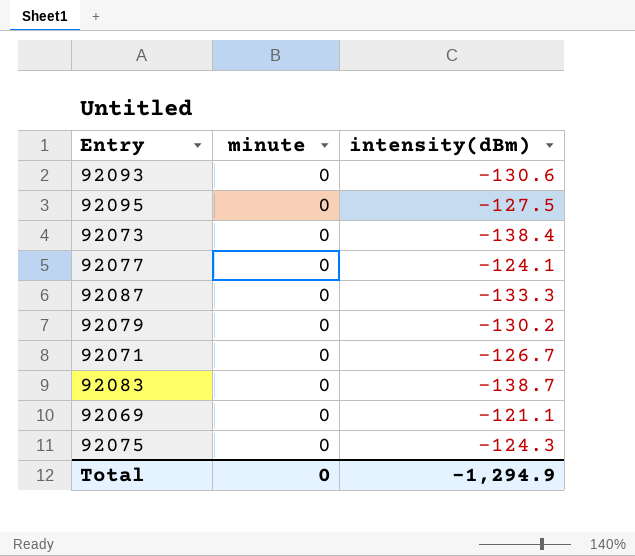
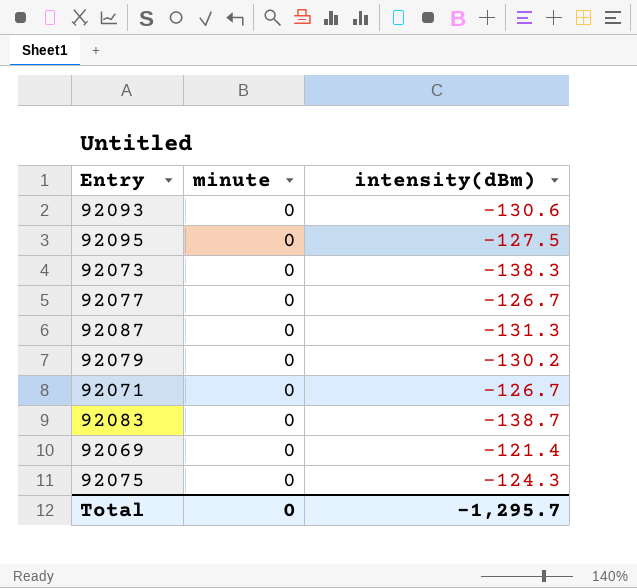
92073 | intensity(dBm): -138.4 -> -138.3
92077 | intensity(dBm): -124.1 -> -126.7
92087 | intensity(dBm): -133.3 -> -131.3
92069 | intensity(dBm): -121.1 -> -121.4
Total | intensity(dBm): -1,294.9 -> -1,295.7

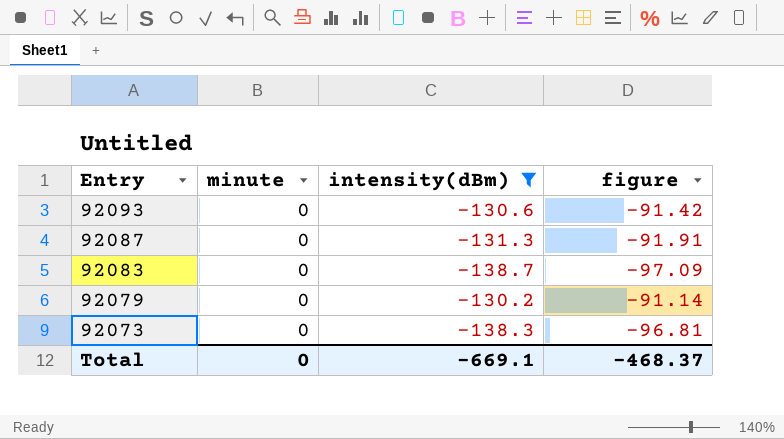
filter: none -> intensity(dBm) <= -130.2
row order: none -> Entry descending
column figure | formula: none -> [intensity(dBm)] * 0.7
Total | intensity(dBm): -1,295.7 -> -669.1

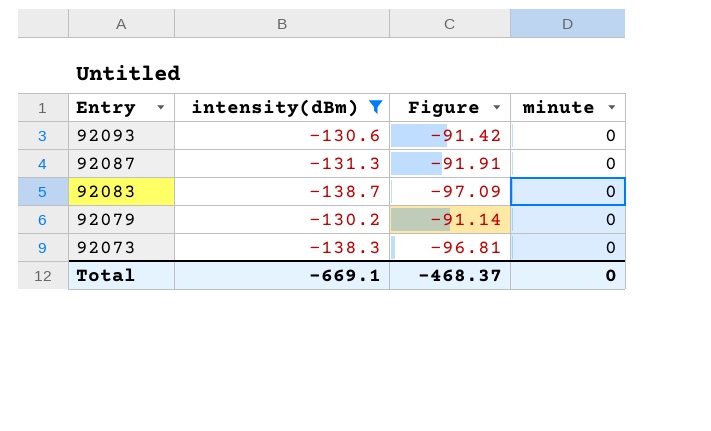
column name: figure -> Figure
column minute | position: 2 -> 4

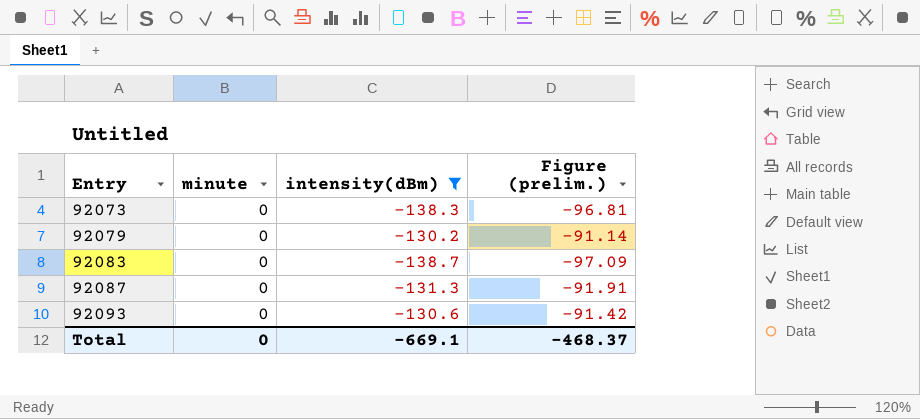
row order: Entry descending -> Entry ascending
column minute | position: 4 -> 2
column name: Figure -> Figure (prelim.)

